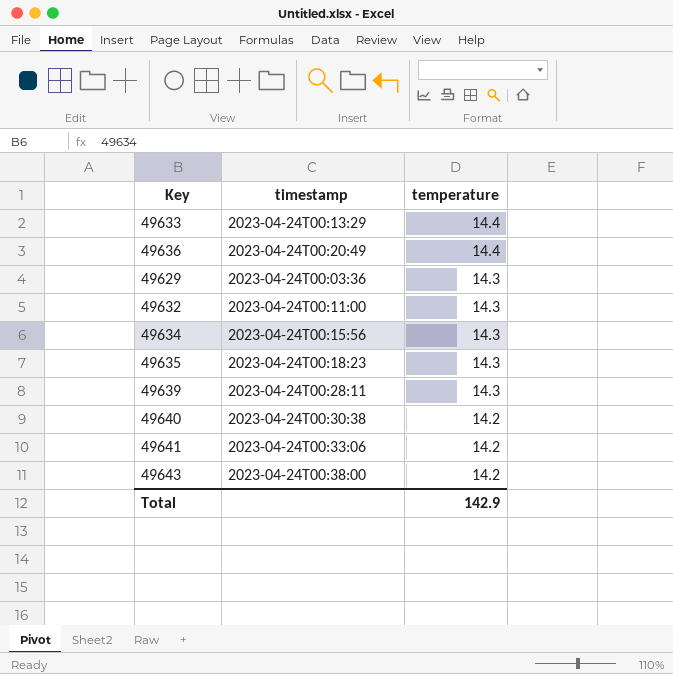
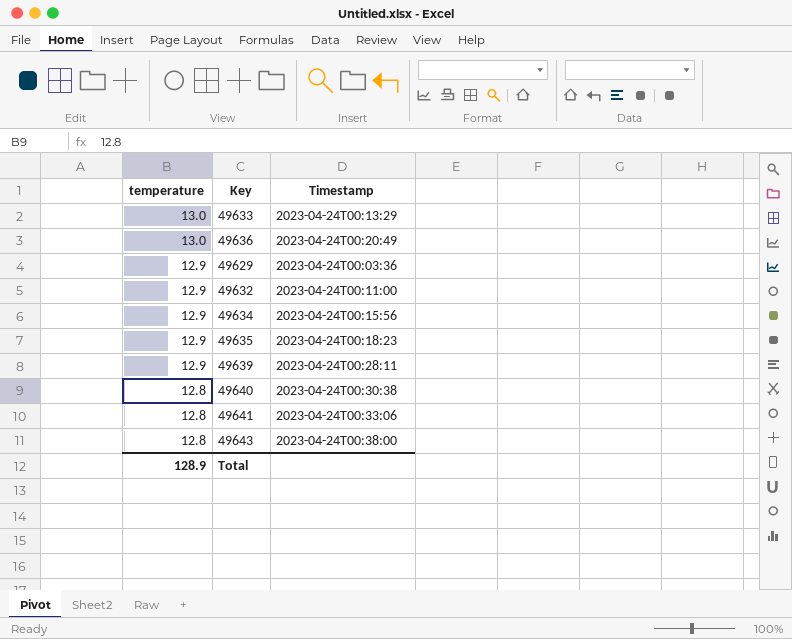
column temperature | position: 3 -> 1
column name: timestamp -> Timestamp
49633 | temperature: 14.4 -> 13.0
49636 | temperature: 14.4 -> 13.0
49629 | temperature: 14.3 -> 12.9
49632 | temperature: 14.3 -> 12.9
49634 | temperature: 14.3 -> 12.9
49635 | temperature: 14.3 -> 12.9
49639 | temperature: 14.3 -> 12.9
49640 | temperature: 14.2 -> 12.8
49641 | temperature: 14.2 -> 12.8
49643 | temperature: 14.2 -> 12.8
Total | temperature: 142.9 -> 128.9

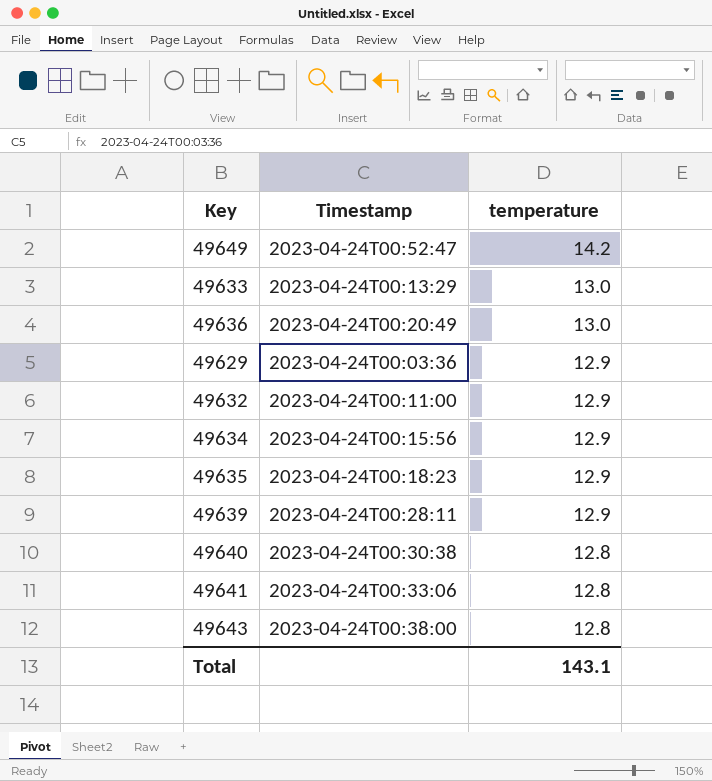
column temperature | position: 1 -> 3
row 49649: none -> 2023-04-24T00:52:47 | 14.2
Total | temperature: 128.9 -> 143.1

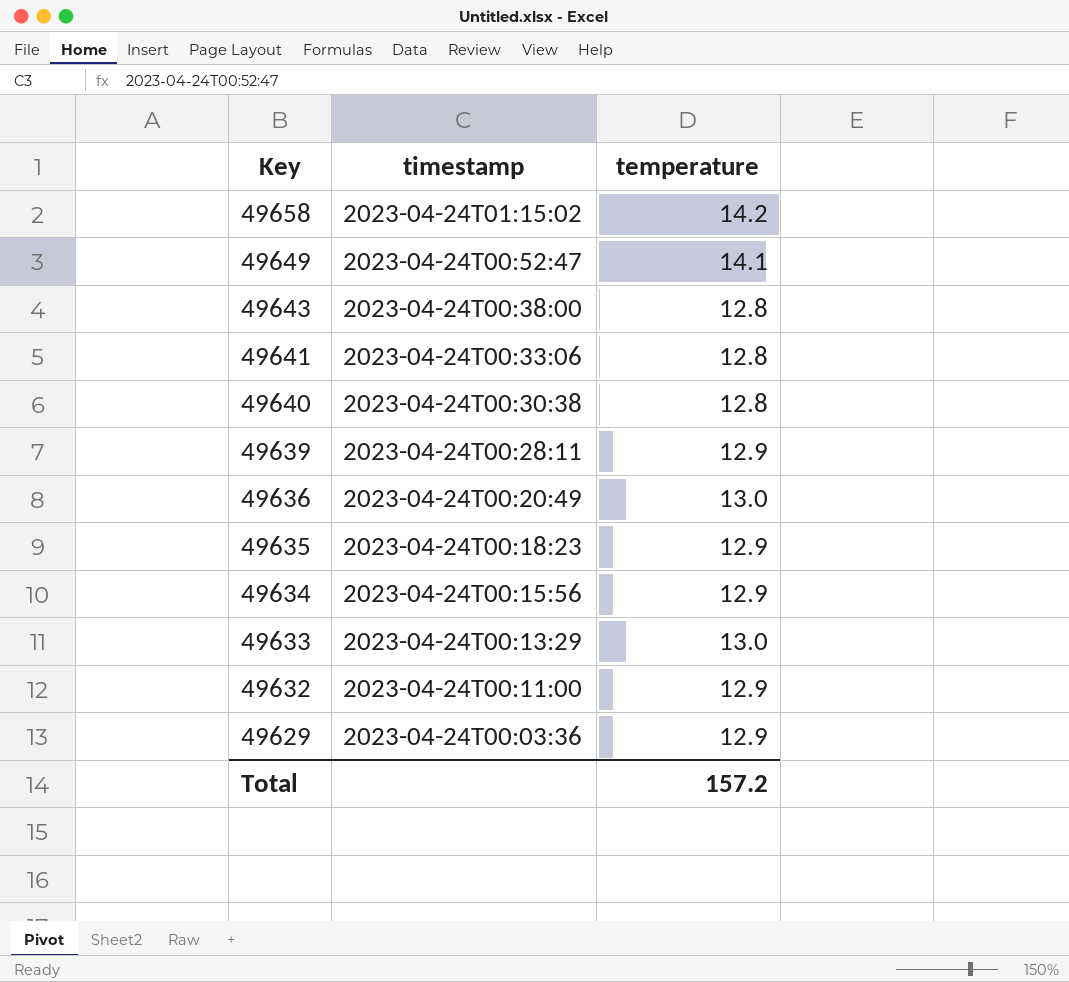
row order: temperature descending -> Key descending
column name: Timestamp -> timestamp
row 49658: none -> 2023-04-24T01:15:02 | 14.2
49649 | temperature: 14.2 -> 14.1
Total | temperature: 143.1 -> 157.2

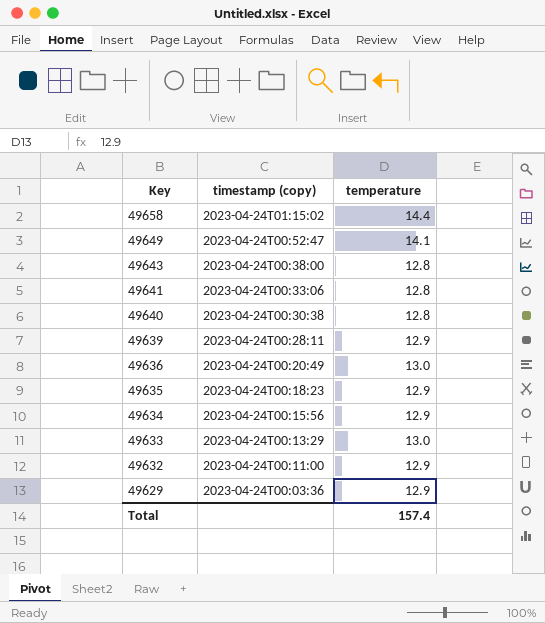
column name: timestamp -> timestamp (copy)
49658 | temperature: 14.2 -> 14.4
Total | temperature: 157.2 -> 157.4

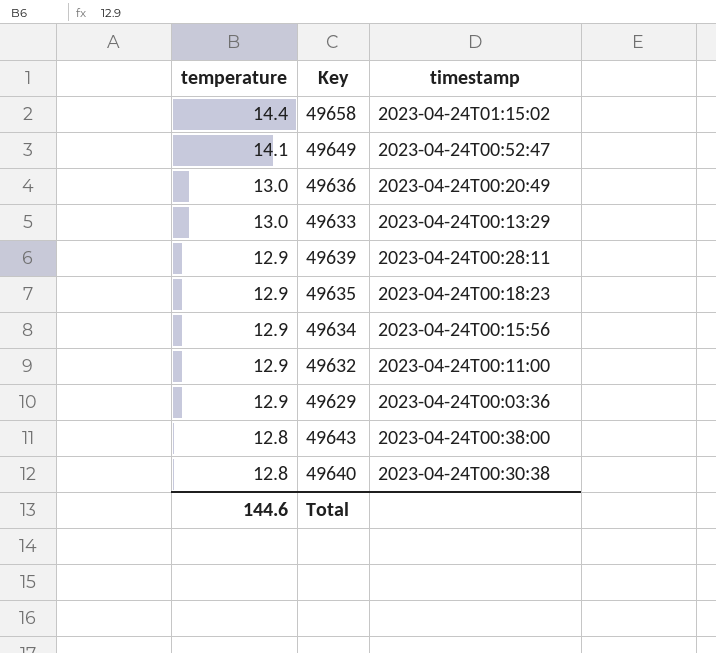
row order: Key descending -> temperature descending
column temperature | position: 3 -> 1
column name: timestamp (copy) -> timestamp
row 49641: 2023-04-24T00:33:06 | 12.8 -> none
Total | temperature: 157.4 -> 144.6

